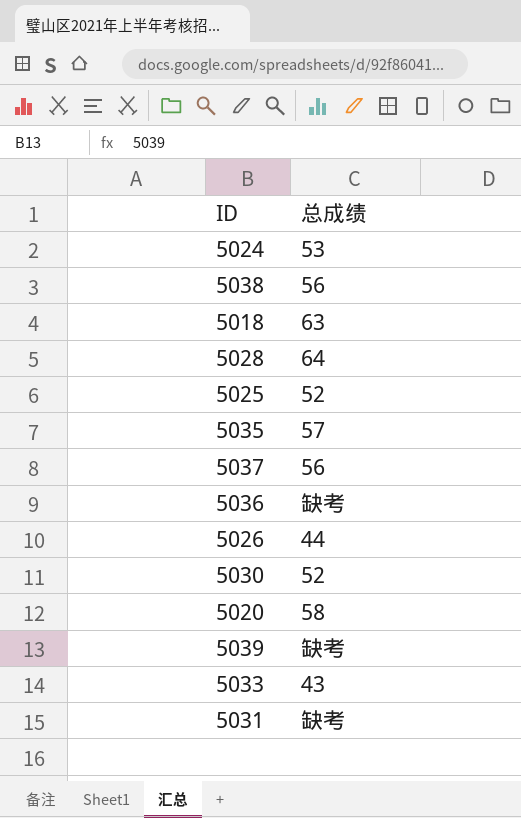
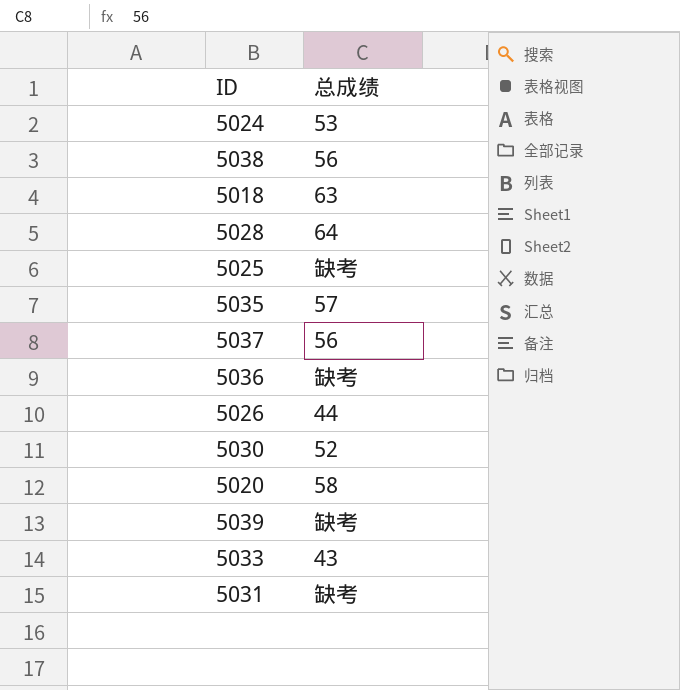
5025 | 总成绩: 52 -> 缺考

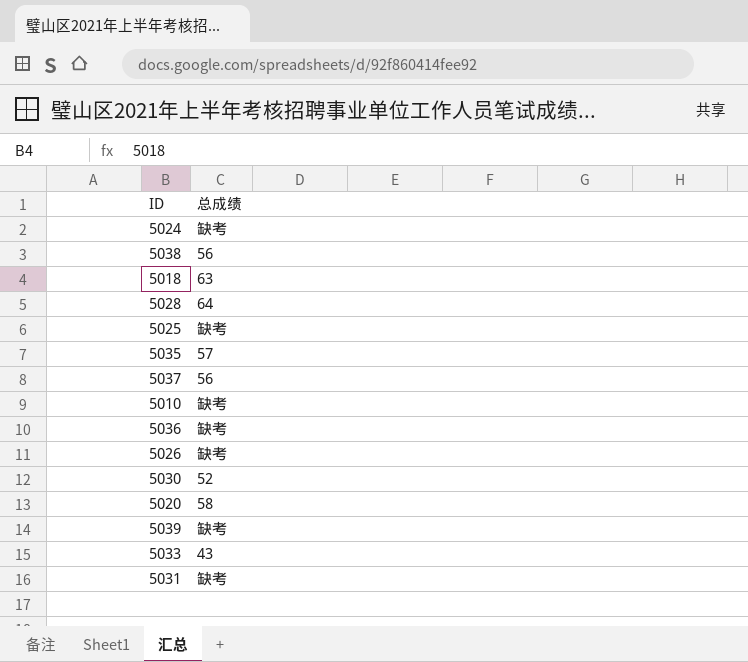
5024 | 总成绩: 53 -> 缺考
row 5010: none -> 缺考
5026 | 总成绩: 44 -> 缺考

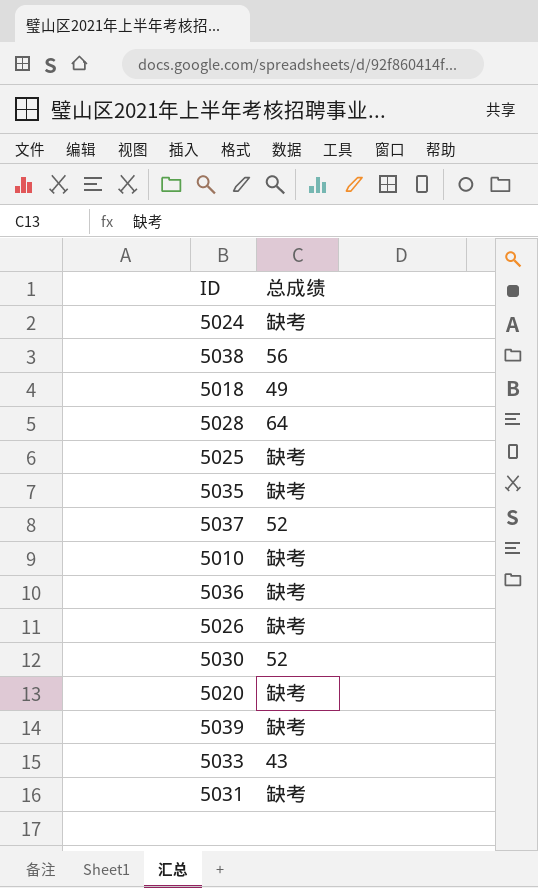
5018 | 总成绩: 63 -> 49
5035 | 总成绩: 57 -> 缺考
5037 | 总成绩: 56 -> 52
5020 | 总成绩: 58 -> 缺考

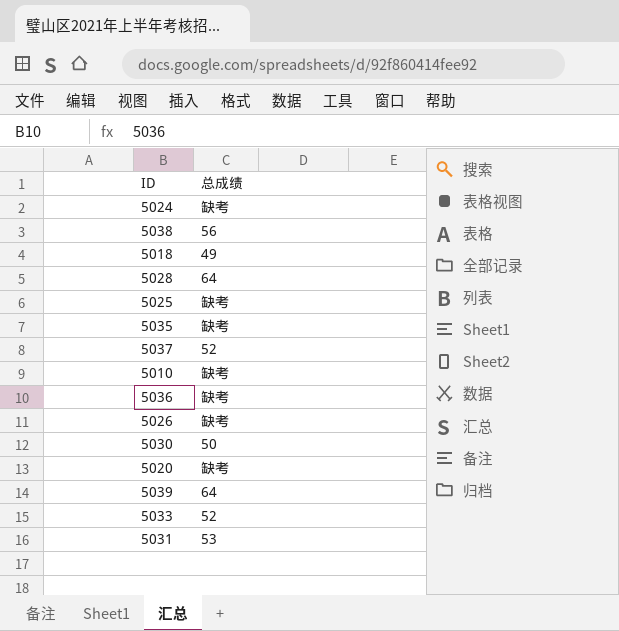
5030 | 总成绩: 52 -> 50
5039 | 总成绩: 缺考 -> 64
5033 | 总成绩: 43 -> 52
5031 | 总成绩: 缺考 -> 53

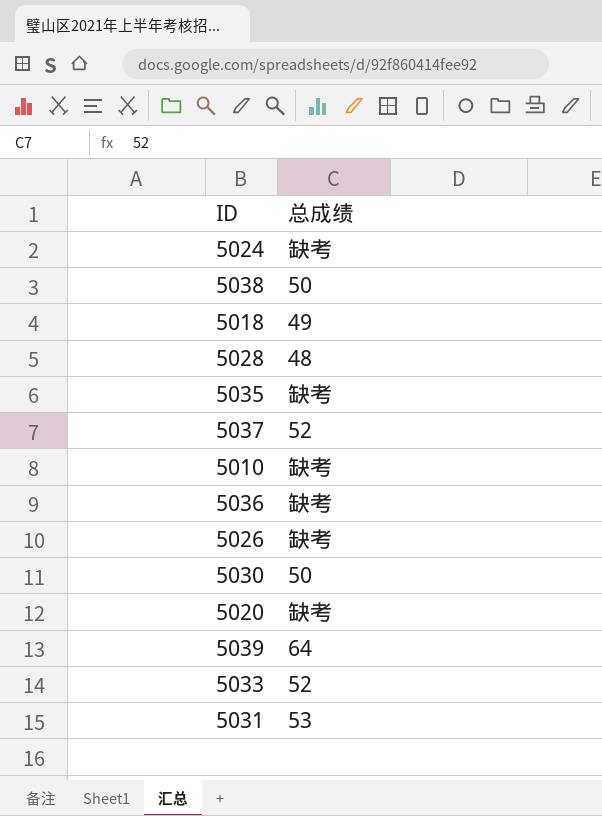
row 5025: 缺考 -> none
5038 | 总成绩: 56 -> 50
5028 | 总成绩: 64 -> 48

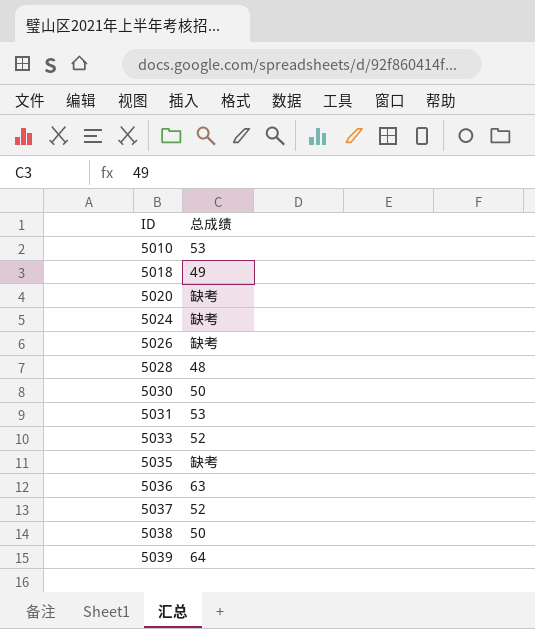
row order: none -> ID ascending
5010 | 总成绩: 缺考 -> 53
5036 | 总成绩: 缺考 -> 63

